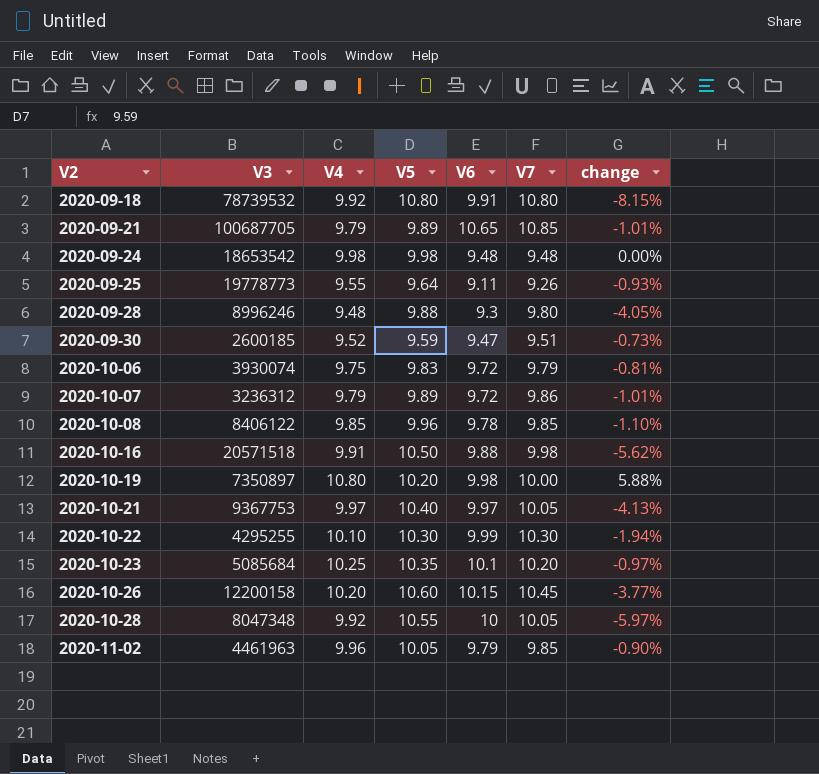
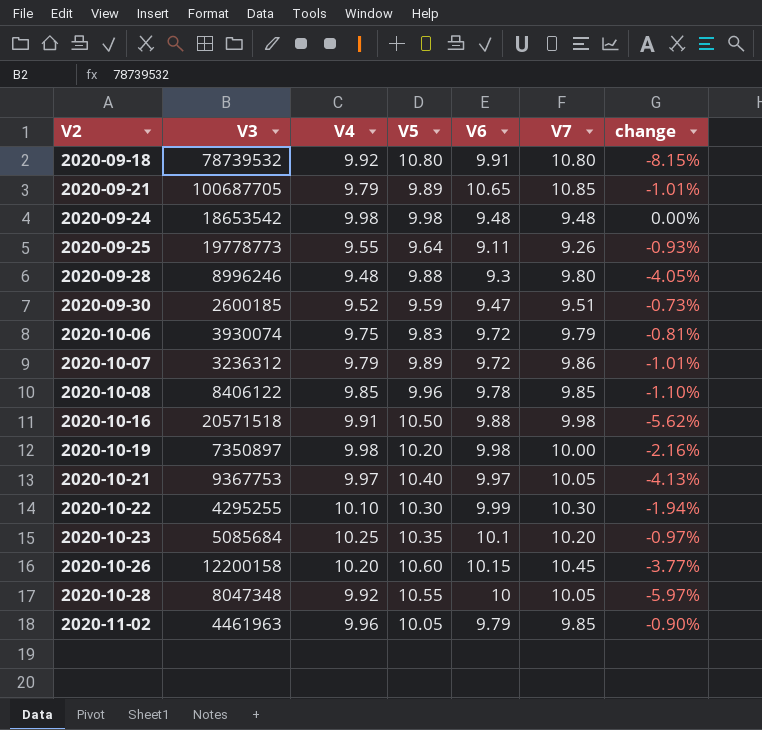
2020-10-19 | V4: 10.80 -> 9.98
2020-10-19 | change: 5.88% -> -2.16%

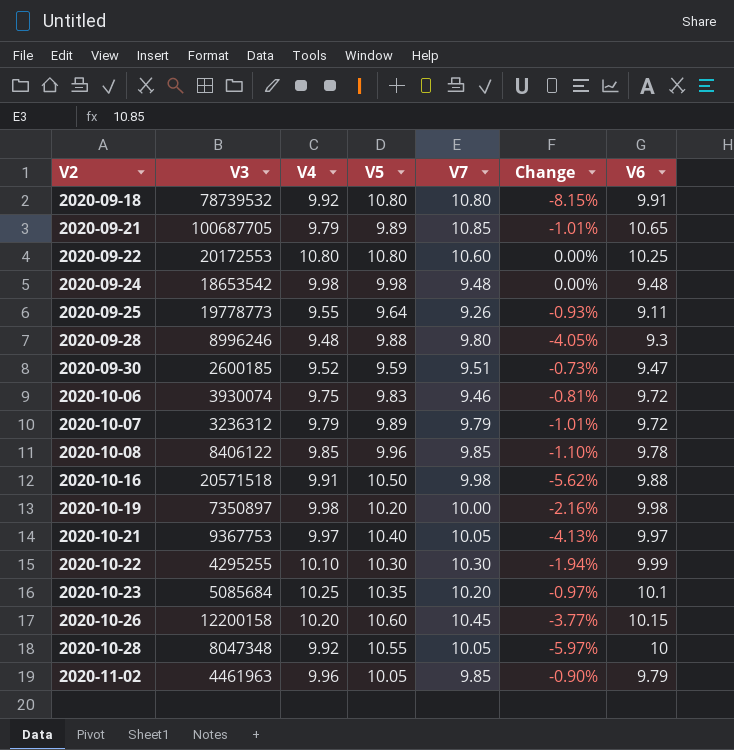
column name: change -> Change
column V6 | position: 5 -> 7
row 2020-09-22: none -> 20172553 | 10.80 | 10.80 | 10.60 | 0.00% | 10.25
2020-10-06 | V7: 9.79 -> 9.46
2020-10-07 | V7: 9.86 -> 9.79

